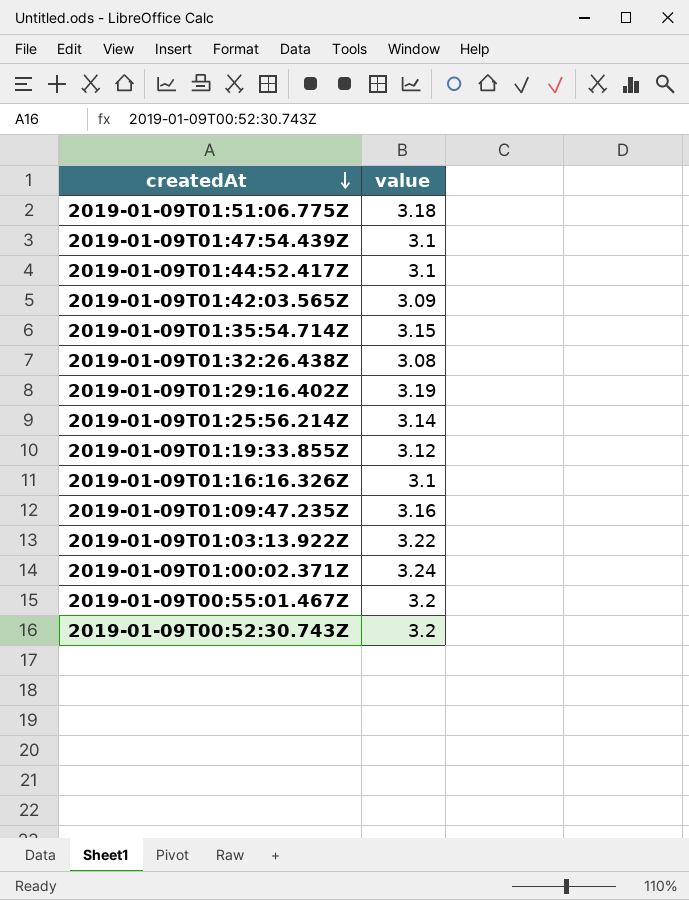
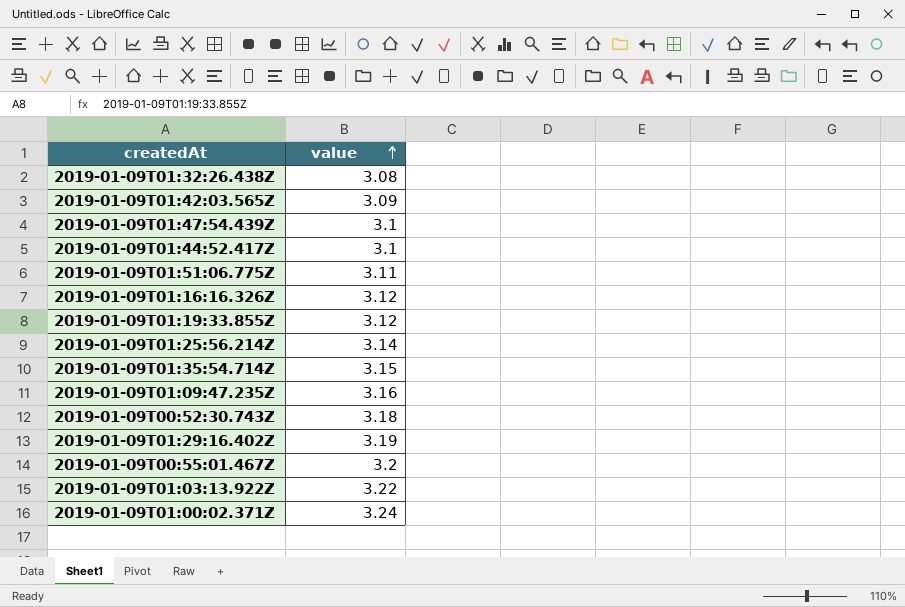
row order: createdAt descending -> value ascending
2019-01-09T01:51:06.775Z | value: 3.18 -> 3.11
2019-01-09T01:16:16.326Z | value: 3.1 -> 3.12
2019-01-09T00:52:30.743Z | value: 3.2 -> 3.18

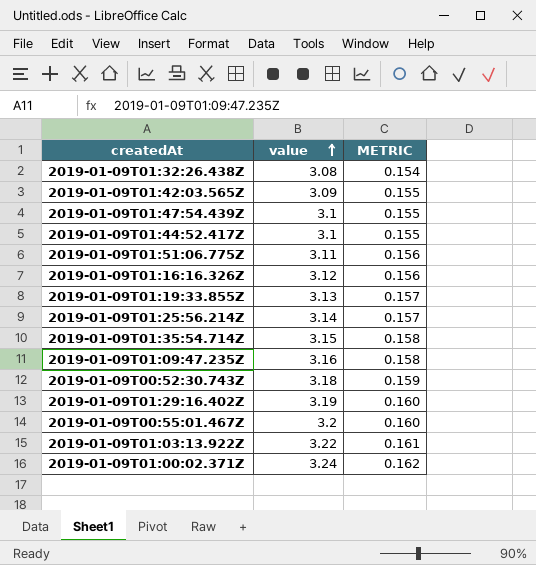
column METRIC | formula: none -> [value] * 0.05
2019-01-09T01:19:33.855Z | value: 3.12 -> 3.13

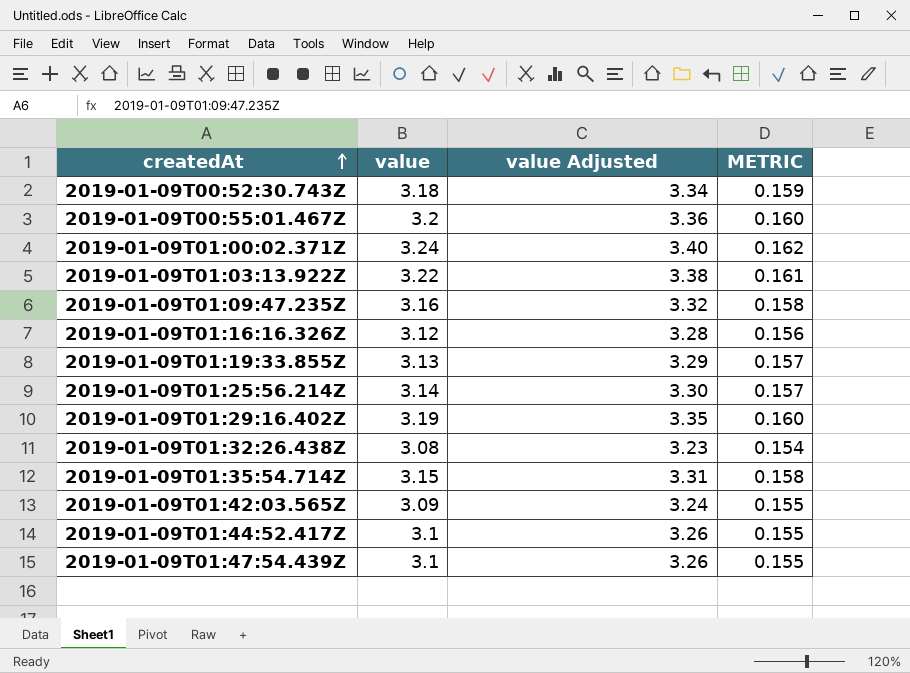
row order: value ascending -> createdAt ascending
column value Adjusted | formula: none -> [value] * 1.05
row 2019-01-09T01:51:06.775Z: 3.11 | 0.156 -> none

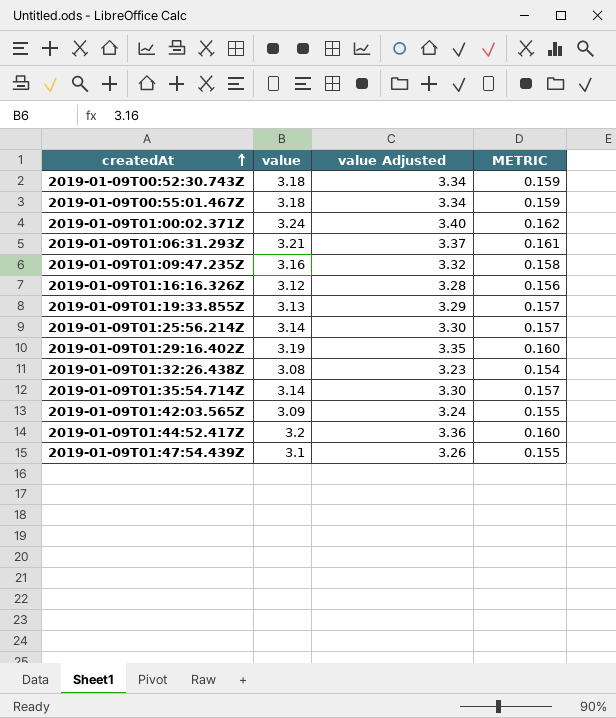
row 2019-01-09T01:03:13.922Z: 3.22 | 3.38 | 0.161 -> none
2019-01-09T00:55:01.467Z | value: 3.2 -> 3.18
2019-01-09T00:55:01.467Z | value Adjusted: 3.36 -> 3.34
2019-01-09T00:55:01.467Z | METRIC: 0.160 -> 0.159
row 2019-01-09T01:06:31.293Z: none -> 3.21 | 3.37 | 0.161
2019-01-09T01:35:54.714Z | value: 3.15 -> 3.14
2019-01-09T01:35:54.714Z | value Adjusted: 3.31 -> 3.30
2019-01-09T01:35:54.714Z | METRIC: 0.158 -> 0.157
2019-01-09T01:44:52.417Z | value: 3.1 -> 3.2
2019-01-09T01:44:52.417Z | value Adjusted: 3.26 -> 3.36
2019-01-09T01:44:52.417Z | METRIC: 0.155 -> 0.160

